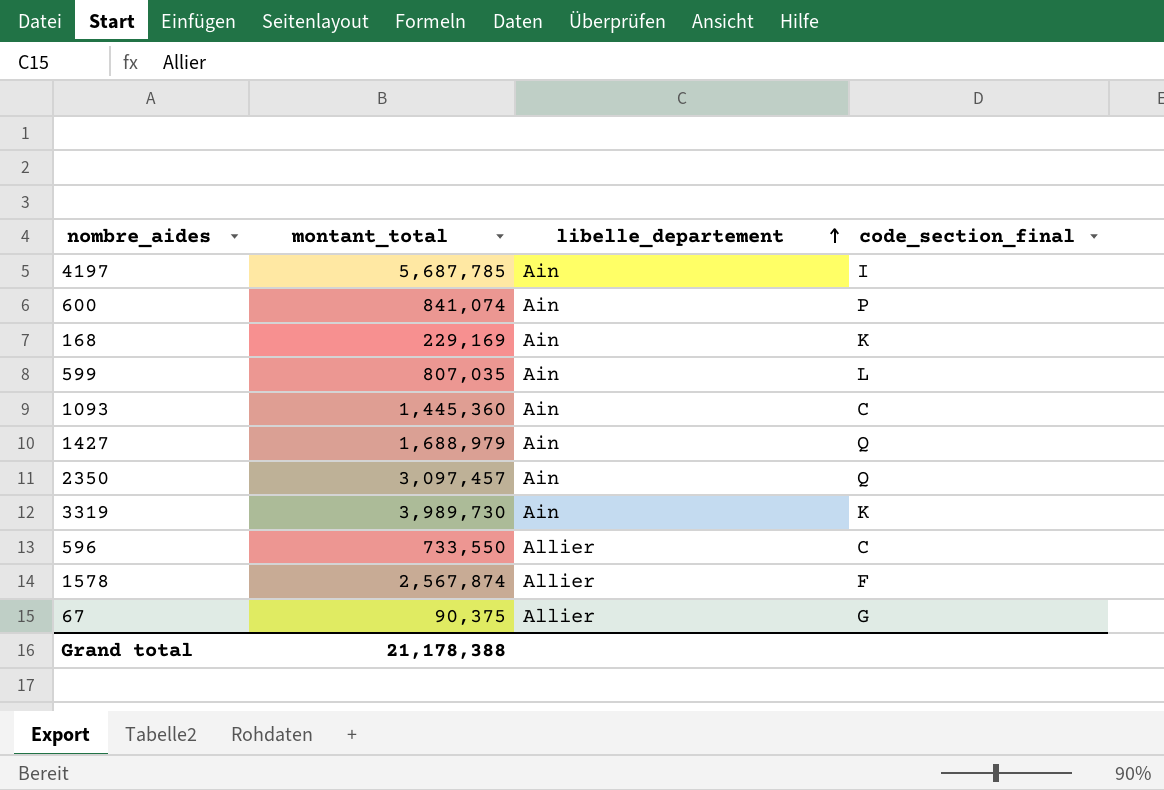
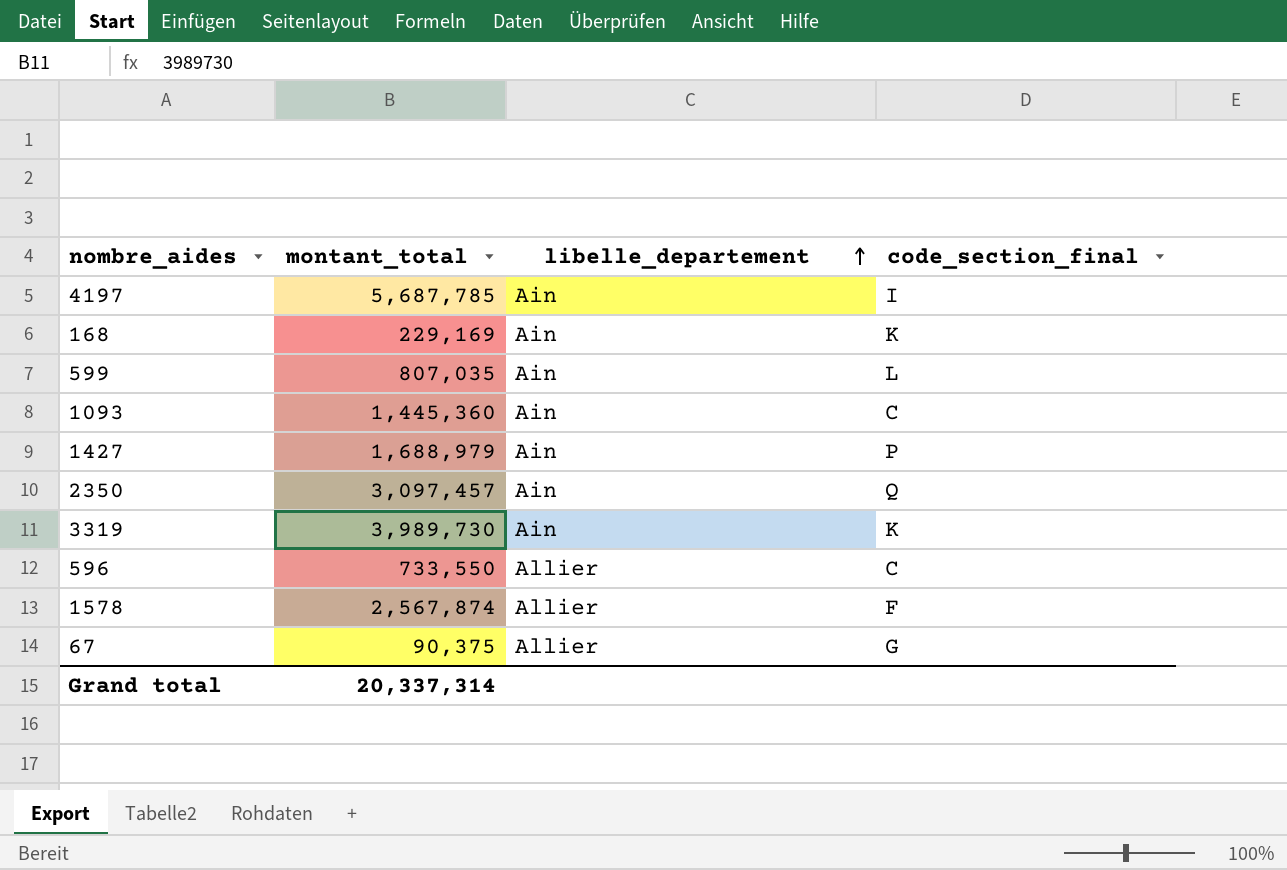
row 600: 841,074 | Ain | P -> none
1427 | code_section_final: Q -> P
Grand total | montant_total: 21,178,388 -> 20,337,314

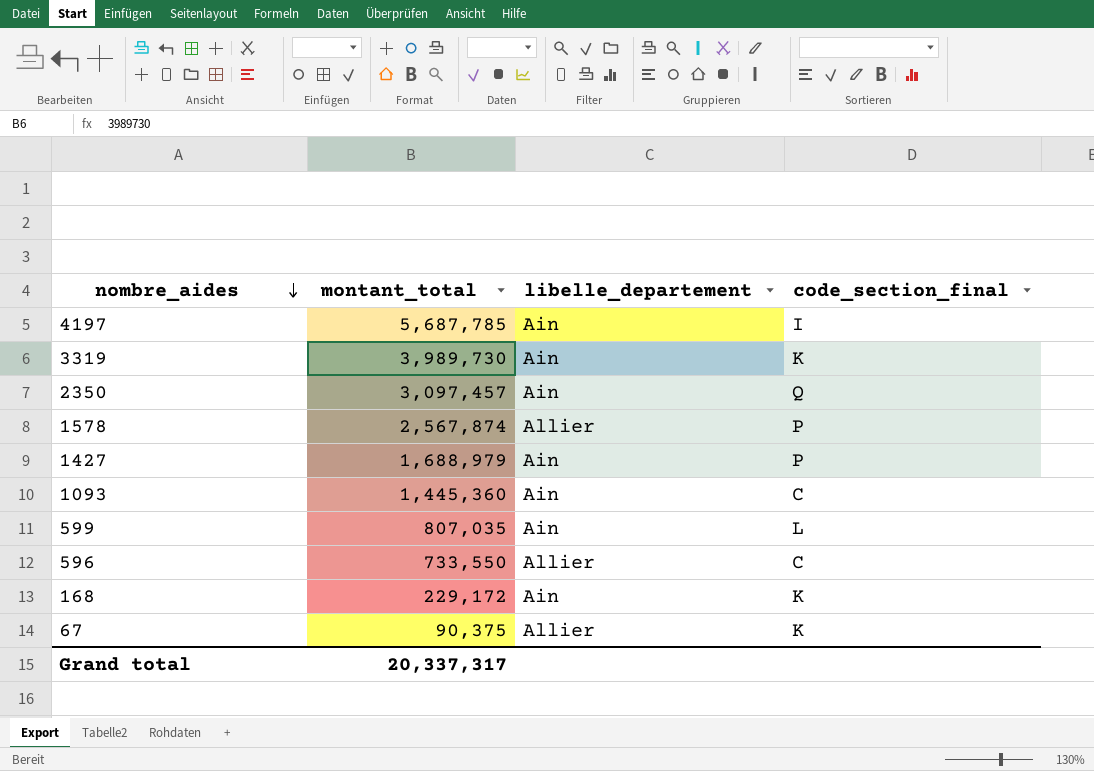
row order: libelle_departement ascending -> nombre_aides descending
1578 | code_section_final: F -> P
168 | montant_total: 229,169 -> 229,172
67 | code_section_final: G -> K
Grand total | montant_total: 20,337,314 -> 20,337,317

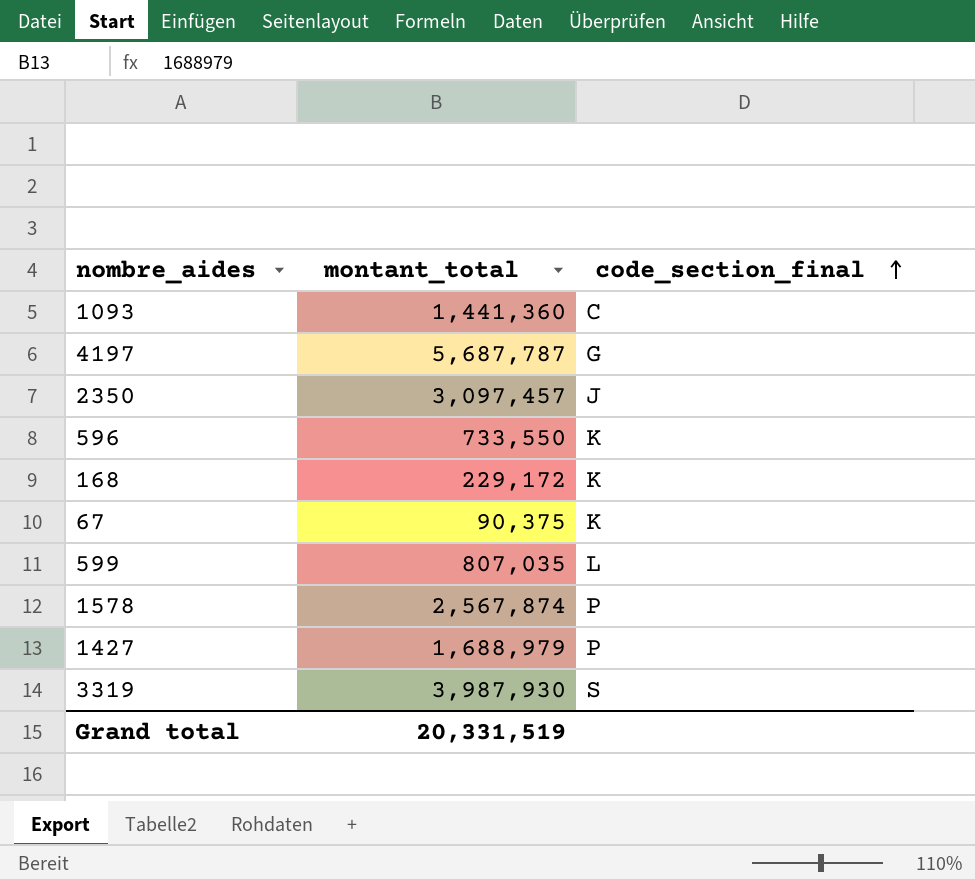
row order: nombre_aides descending -> code_section_final ascending
column libelle_departement | position: 3 -> none
1093 | montant_total: 1,445,360 -> 1,441,360
4197 | montant_total: 5,687,785 -> 5,687,787
4197 | code_section_final: I -> G
2350 | code_section_final: Q -> J
596 | code_section_final: C -> K
3319 | montant_total: 3,989,730 -> 3,987,930
3319 | code_section_final: K -> S
Grand total | montant_total: 20,337,317 -> 20,331,519

